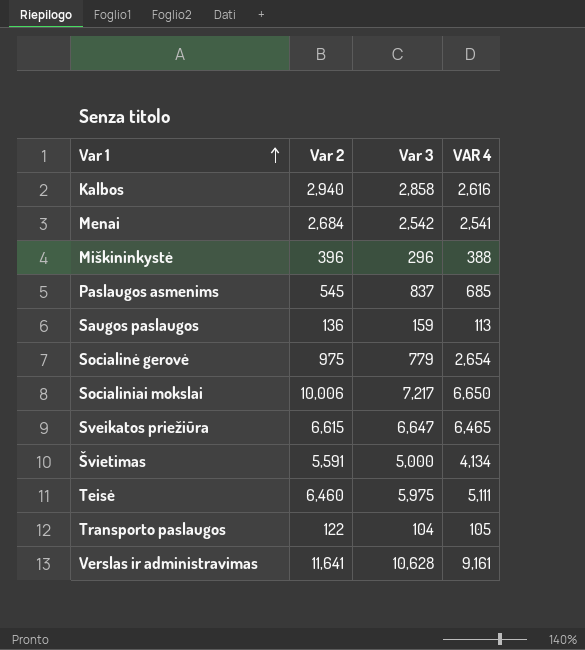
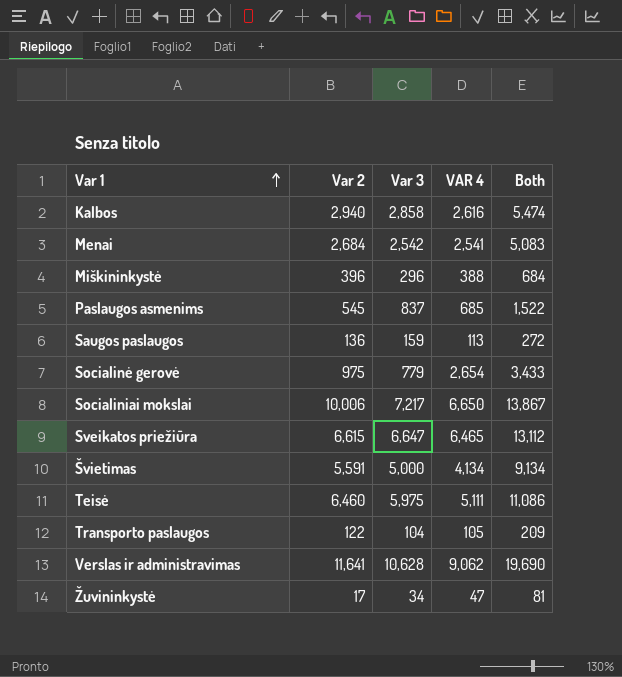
column Both | formula: none -> [Var 3] + [VAR 4]
Verslas ir administravimas | VAR 4: 9,161 -> 9,062
row Žuvininkystė: none -> 17 | 34 | 47 | 81

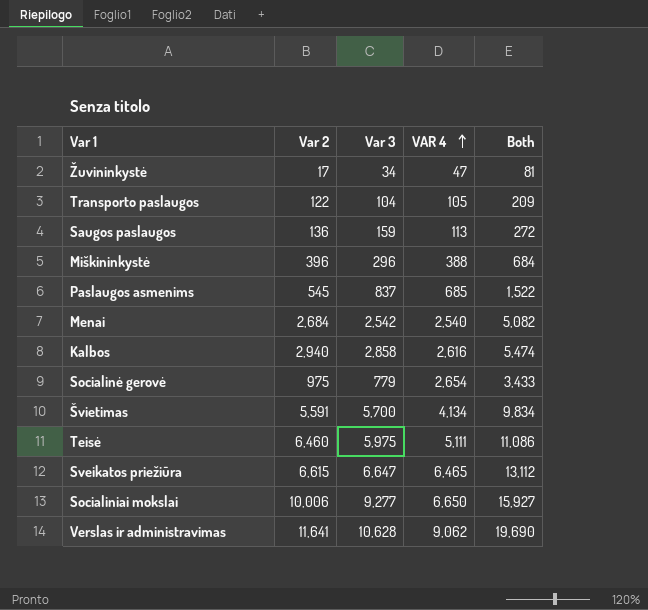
row order: Var 1 ascending -> VAR 4 ascending
Menai | VAR 4: 2,541 -> 2,540
Menai | Both: 5,083 -> 5,082
Švietimas | Var 3: 5,000 -> 5,700
Švietimas | Both: 9,134 -> 9,834
Socialiniai mokslai | Var 3: 7,217 -> 9,277
Socialiniai mokslai | Both: 13,867 -> 15,927

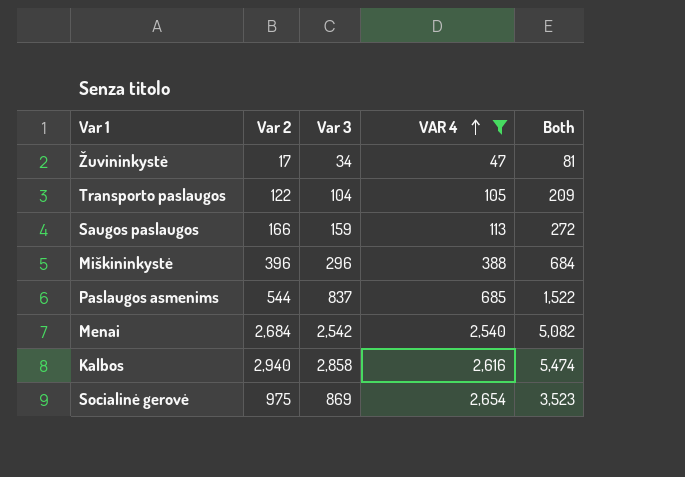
filter: none -> VAR 4 <= 2,654
Saugos paslaugos | Var 2: 136 -> 166
Paslaugos asmenims | Var 2: 545 -> 544
Socialinė gerovė | Var 3: 779 -> 869
Socialinė gerovė | Both: 3,433 -> 3,523

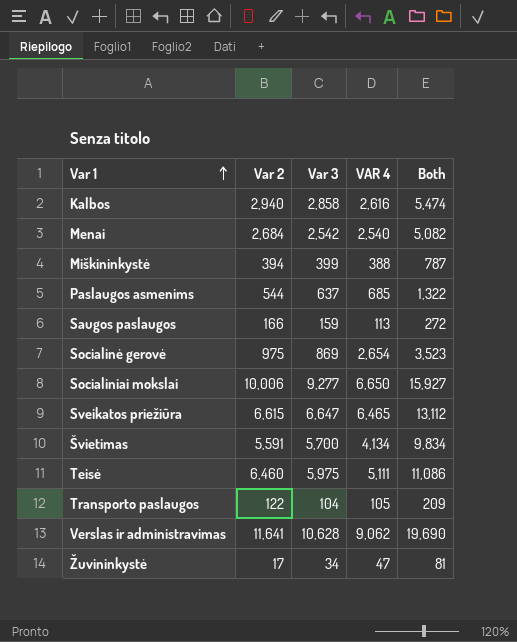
filter: VAR 4 <= 2,654 -> none
row order: VAR 4 ascending -> Var 1 ascending
Miškininkystė | Var 2: 396 -> 394
Miškininkystė | Var 3: 296 -> 399
Miškininkystė | Both: 684 -> 787
Paslaugos asmenims | Var 3: 837 -> 637
Paslaugos asmenims | Both: 1,522 -> 1,322

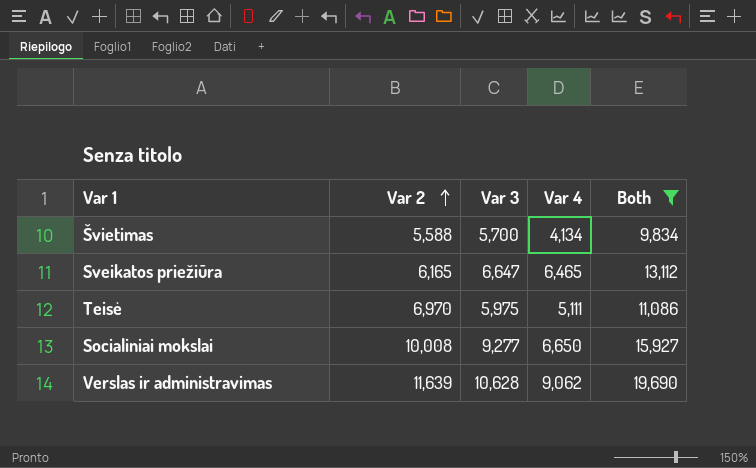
filter: none -> Both >= 9,834
row order: Var 1 ascending -> Var 2 ascending
column name: VAR 4 -> Var 4
Švietimas | Var 2: 5,591 -> 5,588
Sveikatos priežiūra | Var 2: 6,615 -> 6,165
Teisė | Var 2: 6,460 -> 6,970
Socialiniai mokslai | Var 2: 10,006 -> 10,008
Verslas ir administravimas | Var 2: 11,641 -> 11,639

